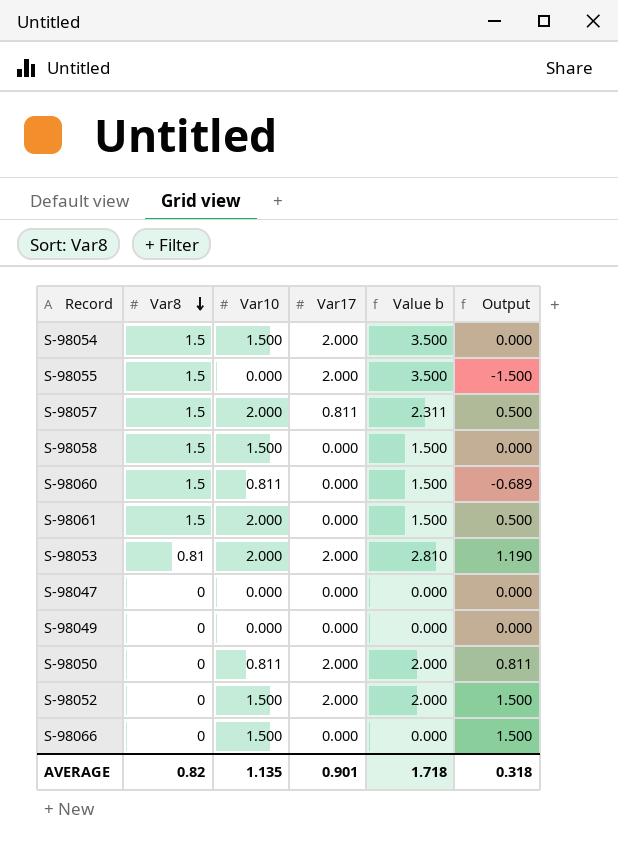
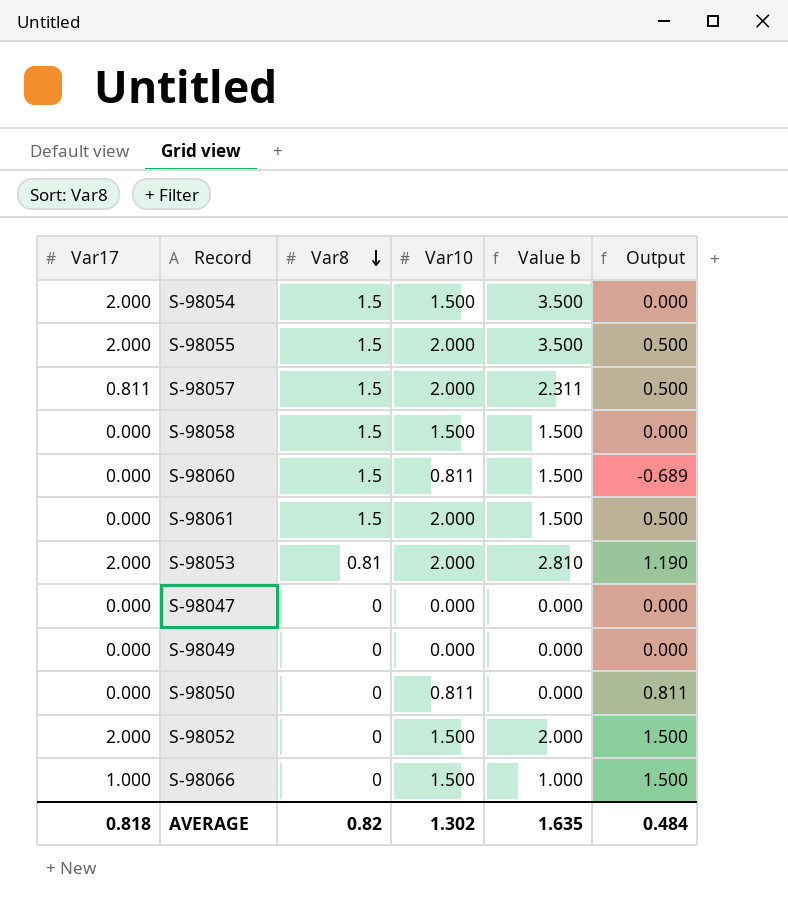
column Var17 | position: 4 -> 1
S-98055 | Var10: 0.000 -> 2.000
S-98055 | Output: -1.500 -> 0.500
S-98050 | Var17: 2.000 -> 0.000
S-98050 | Value b: 2.000 -> 0.000
S-98066 | Var17: 0.000 -> 1.000
S-98066 | Value b: 0.000 -> 1.000
AVERAGE | Var17: 0.901 -> 0.818
AVERAGE | Var10: 1.135 -> 1.302
AVERAGE | Value b: 1.718 -> 1.635
AVERAGE | Output: 0.318 -> 0.484

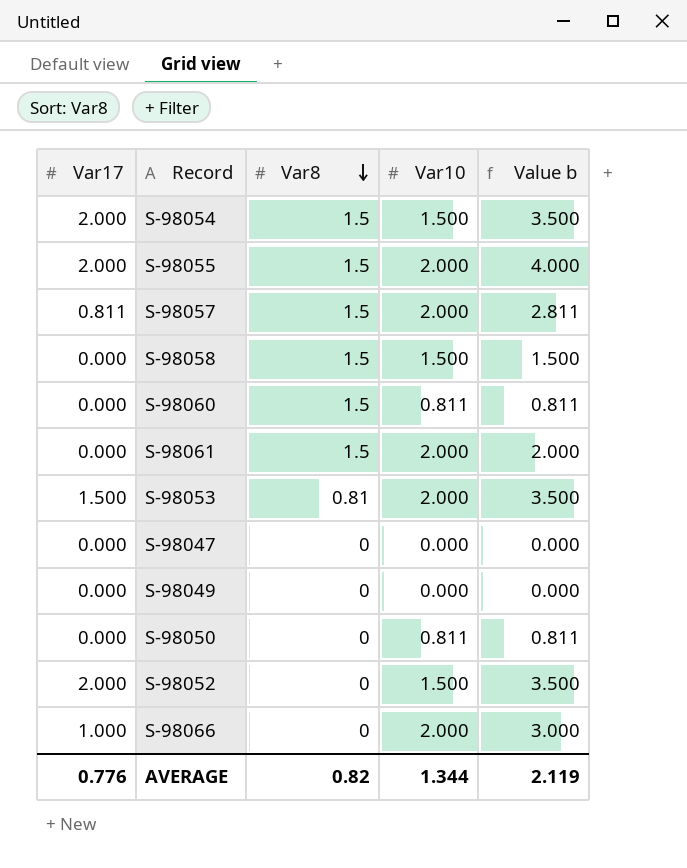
column Output | formula: [Var10] - [Var8] -> none
column Value b | formula: [Var17] + [Var8] -> [Var17] + [Var10]
S-98053 | Var17: 2.000 -> 1.500
S-98066 | Var10: 1.500 -> 2.000
AVERAGE | Var17: 0.818 -> 0.776
AVERAGE | Var10: 1.302 -> 1.344
AVERAGE | Value b: 1.635 -> 2.119

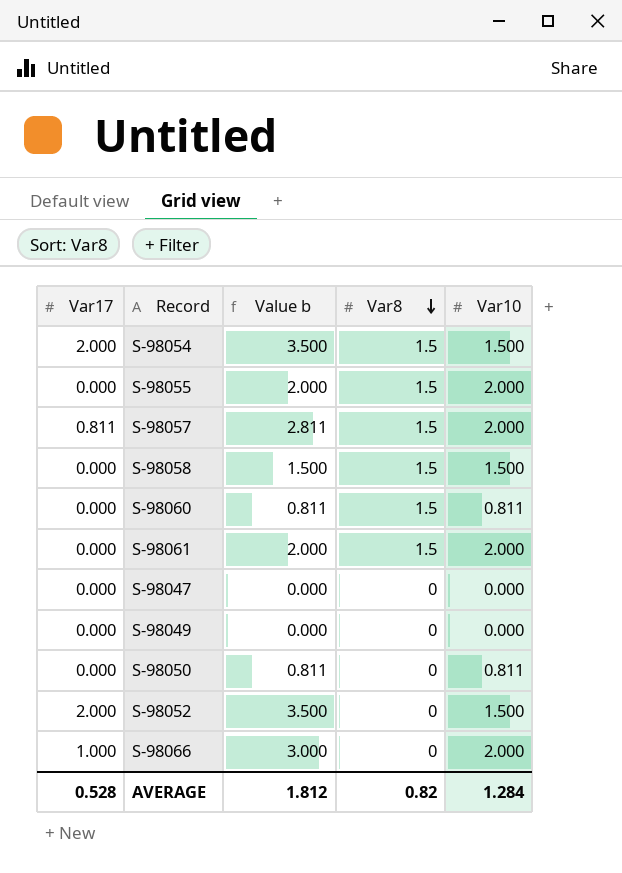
column Value b | position: 5 -> 3
row S-98053: 1.500 | 0.81 | 2.000 | 3.500 -> none
S-98055 | Var17: 2.000 -> 0.000
S-98055 | Value b: 4.000 -> 2.000
AVERAGE | Var17: 0.776 -> 0.528
AVERAGE | Value b: 2.119 -> 1.812
AVERAGE | Var10: 1.344 -> 1.284

